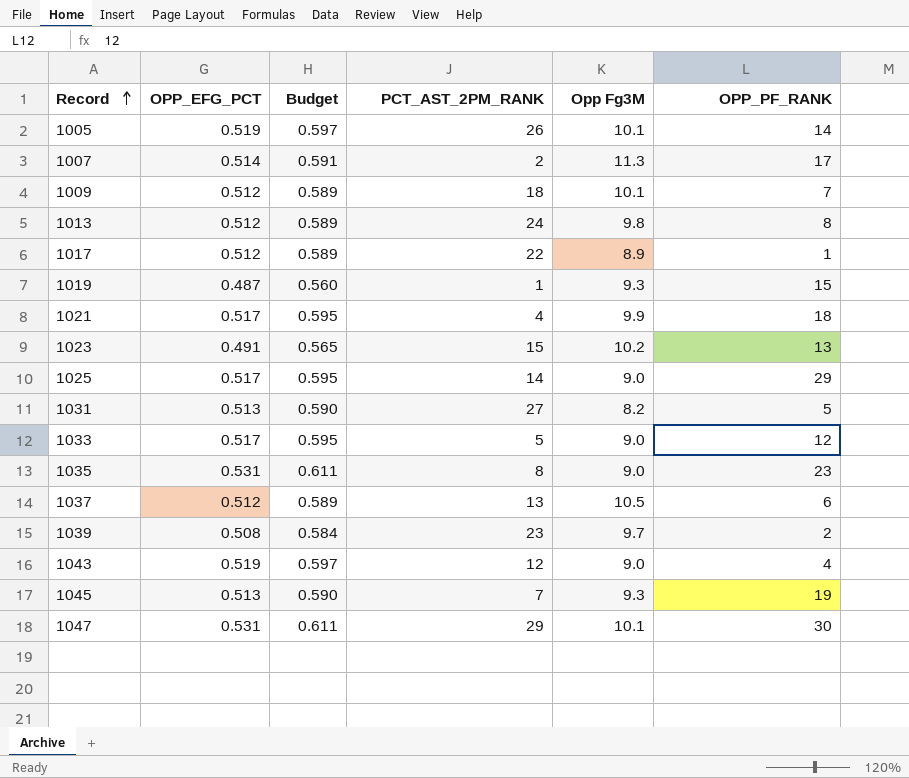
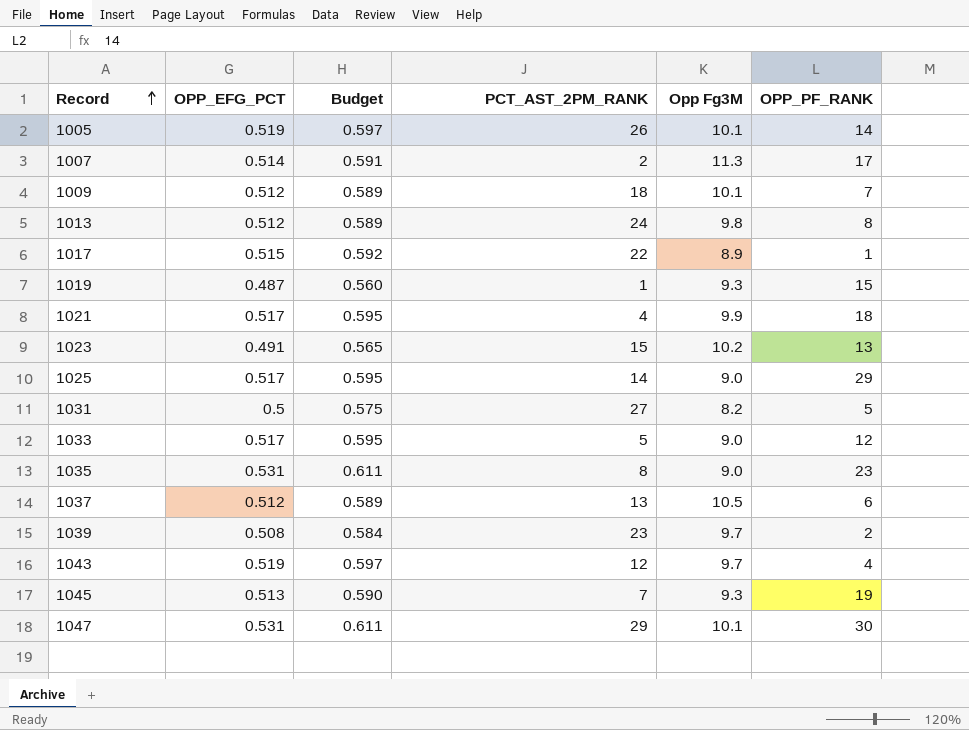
1017 | OPP_EFG_PCT: 0.512 -> 0.515
1017 | Budget: 0.589 -> 0.592
1031 | OPP_EFG_PCT: 0.513 -> 0.5
1031 | Budget: 0.590 -> 0.575
1043 | Opp Fg3M: 9.0 -> 9.7

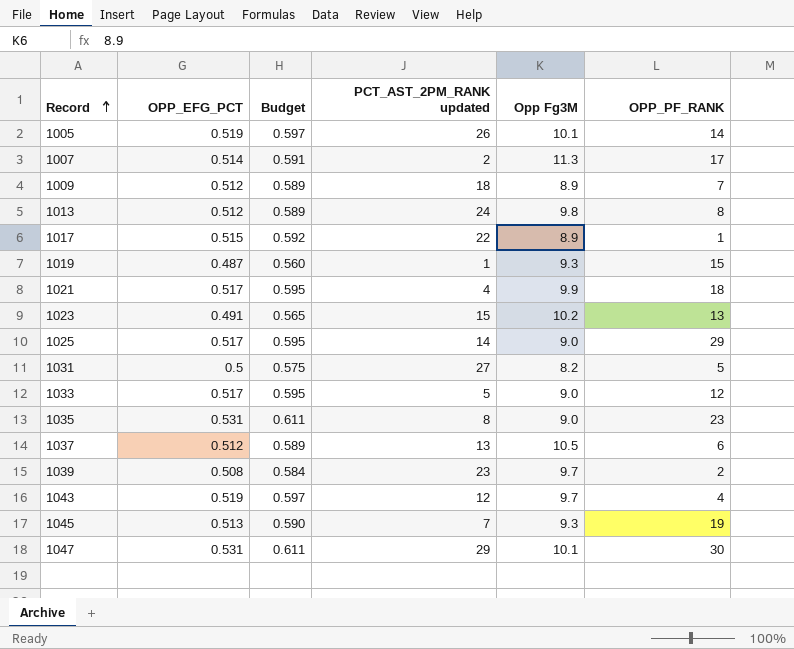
column name: PCT_AST_2PM_RANK -> PCT_AST_2PM_RANK updated
1009 | Opp Fg3M: 10.1 -> 8.9

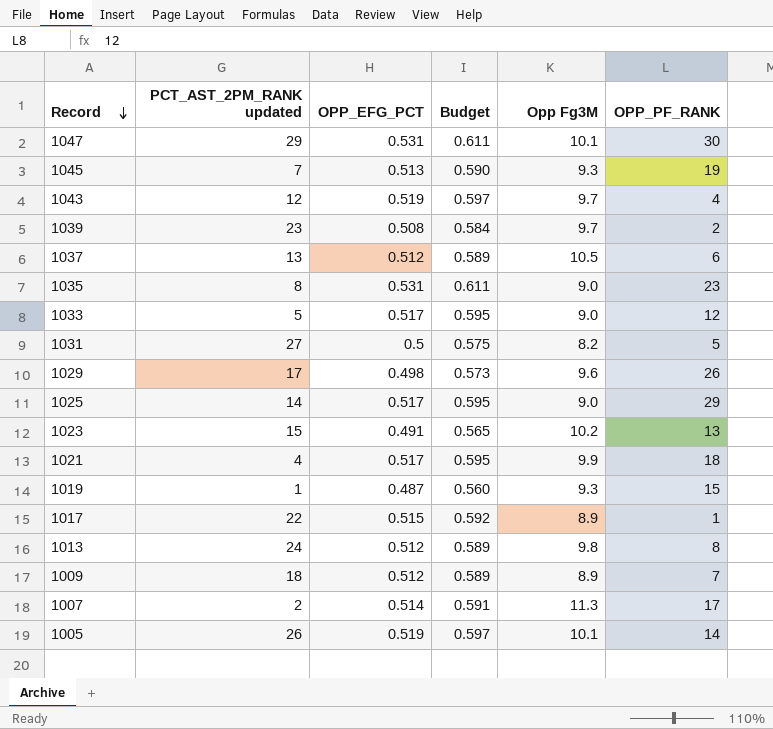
row order: Record ascending -> Record descending
column PCT_AST_2PM_RANK updated | position: 4 -> 2
row 1029: none -> 17 | 0.498 | 0.573 | 9.6 | 26

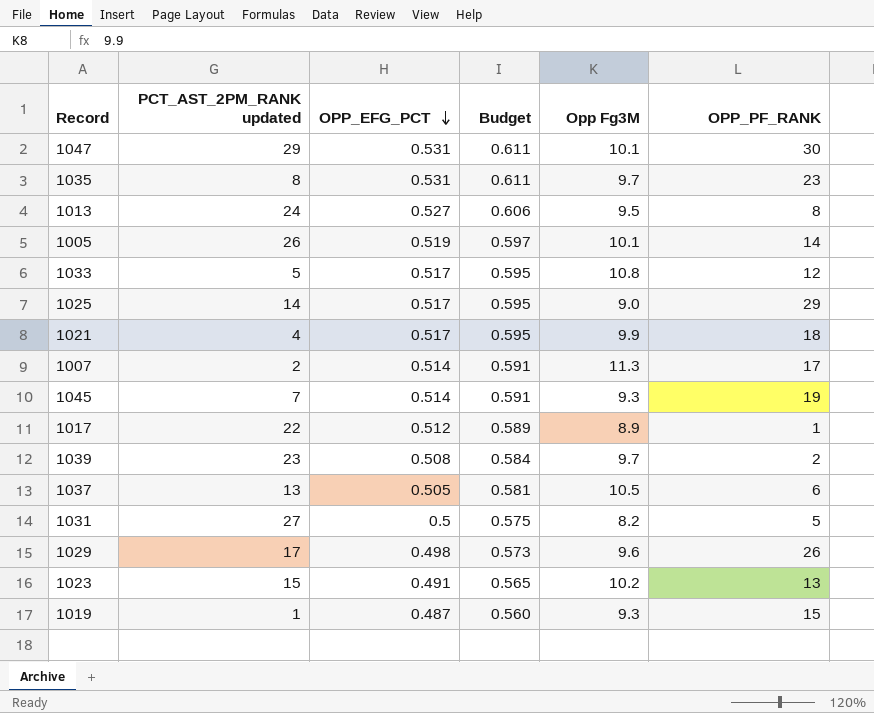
row order: Record descending -> OPP_EFG_PCT descending
row 1043: 12 | 0.519 | 0.597 | 9.7 | 4 -> none
row 1009: 18 | 0.512 | 0.589 | 8.9 | 7 -> none
1035 | Opp Fg3M: 9.0 -> 9.7
1013 | OPP_EFG_PCT: 0.512 -> 0.527
1013 | Budget: 0.589 -> 0.606
1013 | Opp Fg3M: 9.8 -> 9.5
1033 | Opp Fg3M: 9.0 -> 10.8
1045 | OPP_EFG_PCT: 0.513 -> 0.514
1045 | Budget: 0.590 -> 0.591
1017 | OPP_EFG_PCT: 0.515 -> 0.512
1017 | Budget: 0.592 -> 0.589
1037 | OPP_EFG_PCT: 0.512 -> 0.505
1037 | Budget: 0.589 -> 0.581

